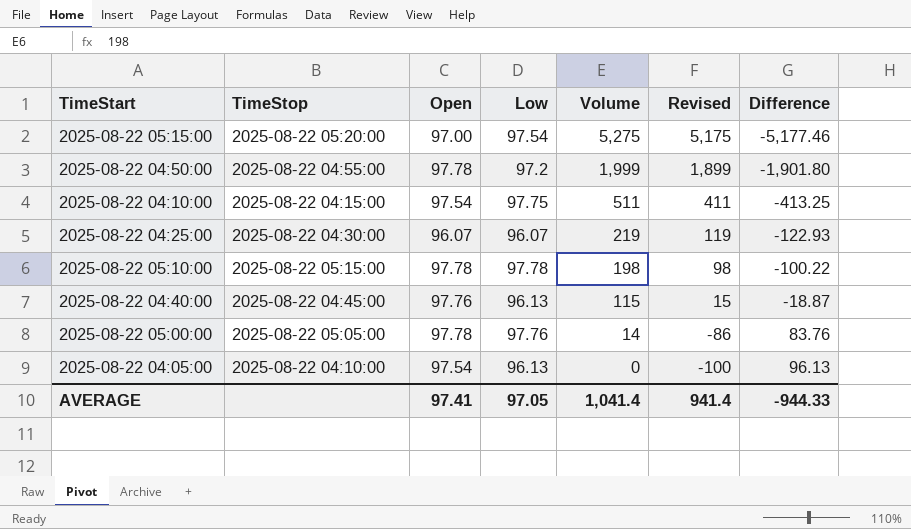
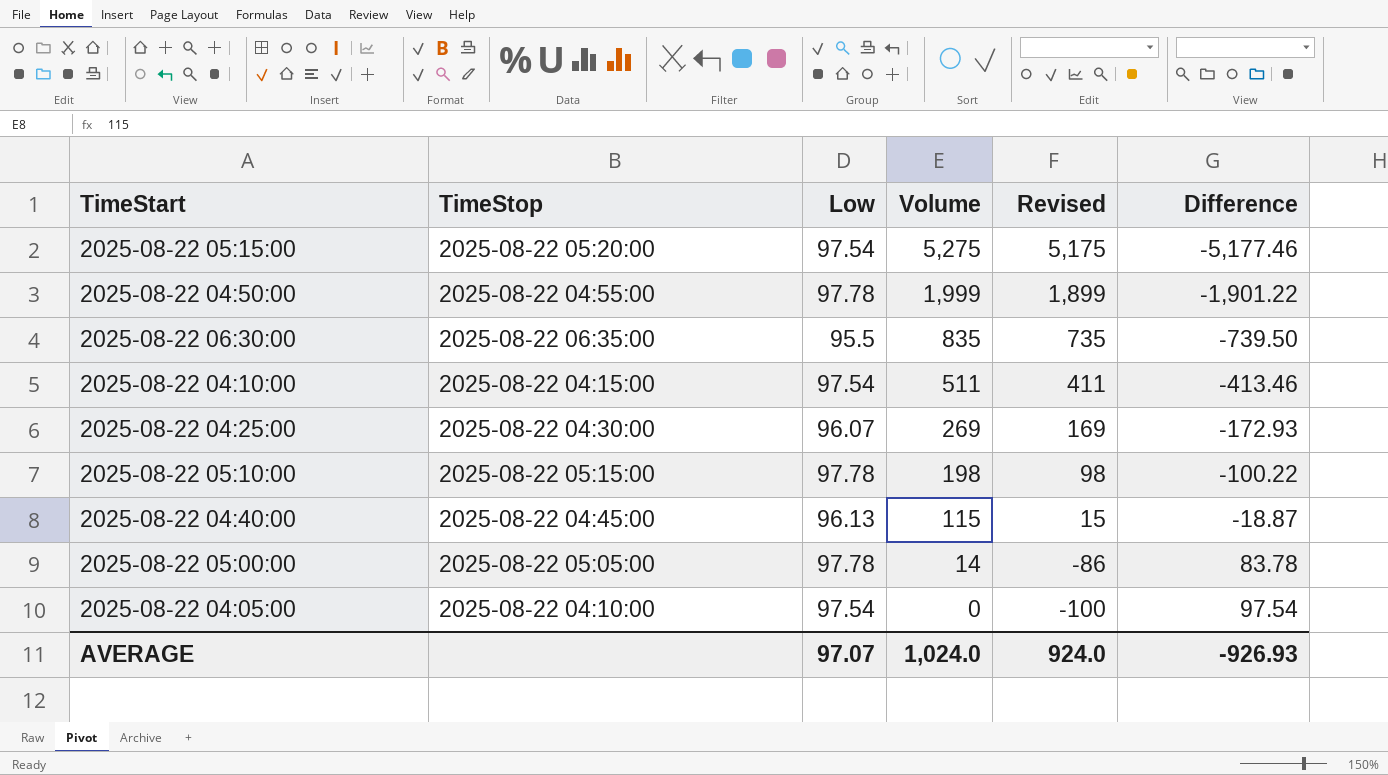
column Open | position: 3 -> none
2025-08-22 04:50:00 | Low: 97.2 -> 97.78
2025-08-22 04:50:00 | Difference: -1,901.80 -> -1,901.22
row 2025-08-22 06:30:00: none -> 2025-08-22 06:35:00 | 95.5 | 835 | 735 | -739.50
2025-08-22 04:10:00 | Low: 97.75 -> 97.54
2025-08-22 04:10:00 | Difference: -413.25 -> -413.46
2025-08-22 04:25:00 | Volume: 219 -> 269
2025-08-22 04:25:00 | Revised: 119 -> 169
2025-08-22 04:25:00 | Difference: -122.93 -> -172.93
2025-08-22 05:00:00 | Low: 97.76 -> 97.78
2025-08-22 05:00:00 | Difference: 83.76 -> 83.78
2025-08-22 04:05:00 | Low: 96.13 -> 97.54
2025-08-22 04:05:00 | Difference: 96.13 -> 97.54
AVERAGE | Low: 97.05 -> 97.07
AVERAGE | Volume: 1,041.4 -> 1,024.0
AVERAGE | Revised: 941.4 -> 924.0
AVERAGE | Difference: -944.33 -> -926.93

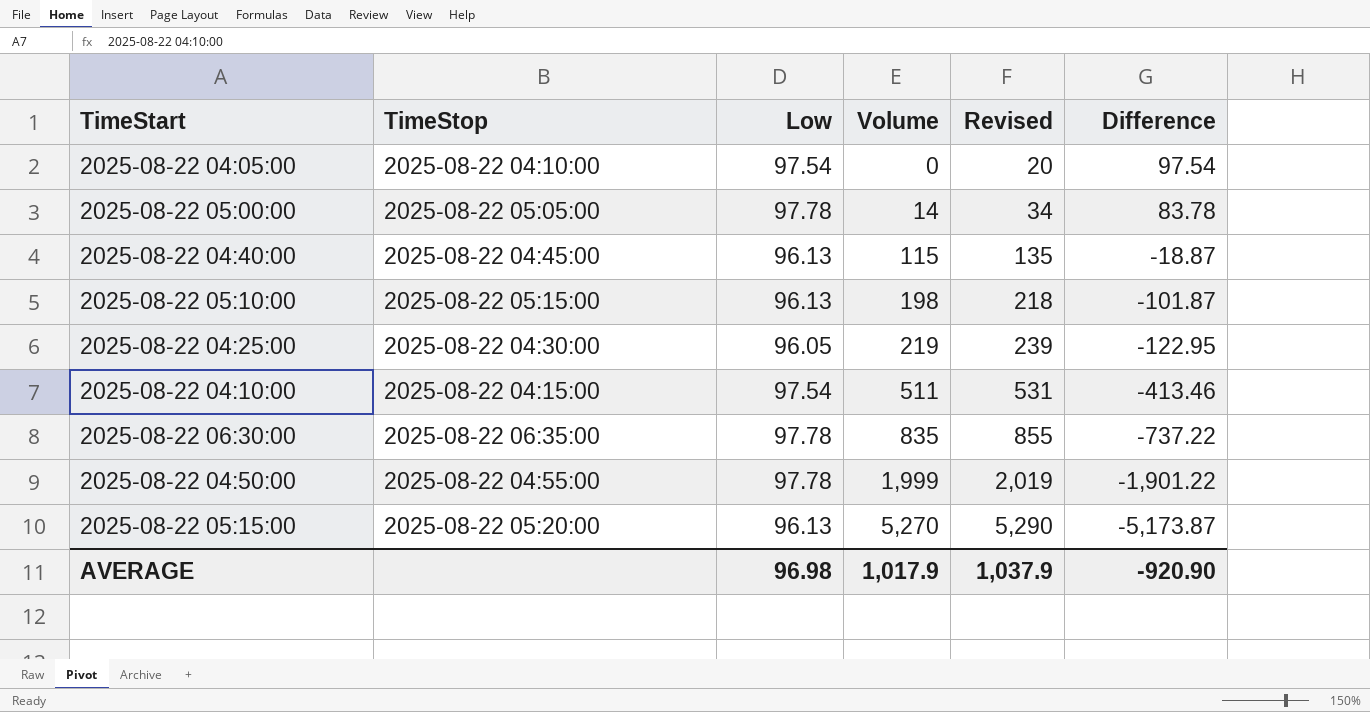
row order: Volume descending -> Volume ascending
column Revised | formula: [Volume] - 100 -> [Volume] + 20
2025-08-22 05:10:00 | Low: 97.78 -> 96.13
2025-08-22 05:10:00 | Difference: -100.22 -> -101.87
2025-08-22 04:25:00 | Low: 96.07 -> 96.05
2025-08-22 04:25:00 | Volume: 269 -> 219
2025-08-22 04:25:00 | Difference: -172.93 -> -122.95
2025-08-22 06:30:00 | Low: 95.5 -> 97.78
2025-08-22 06:30:00 | Difference: -739.50 -> -737.22
2025-08-22 05:15:00 | Low: 97.54 -> 96.13
2025-08-22 05:15:00 | Volume: 5,275 -> 5,270
2025-08-22 05:15:00 | Difference: -5,177.46 -> -5,173.87
AVERAGE | Low: 97.07 -> 96.98
AVERAGE | Volume: 1,024.0 -> 1,017.9
AVERAGE | Revised: 924.0 -> 1,037.9
AVERAGE | Difference: -926.93 -> -920.90

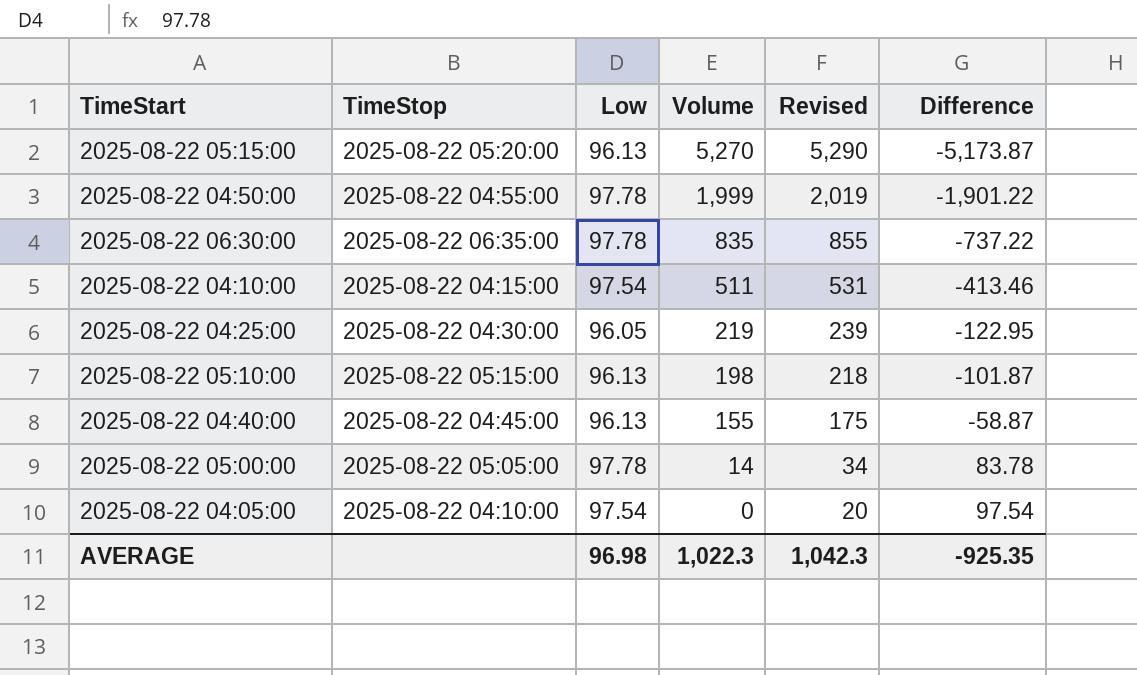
row order: Volume ascending -> Volume descending
2025-08-22 04:40:00 | Volume: 115 -> 155
2025-08-22 04:40:00 | Revised: 135 -> 175
2025-08-22 04:40:00 | Difference: -18.87 -> -58.87
AVERAGE | Volume: 1,017.9 -> 1,022.3
AVERAGE | Revised: 1,037.9 -> 1,042.3
AVERAGE | Difference: -920.90 -> -925.35

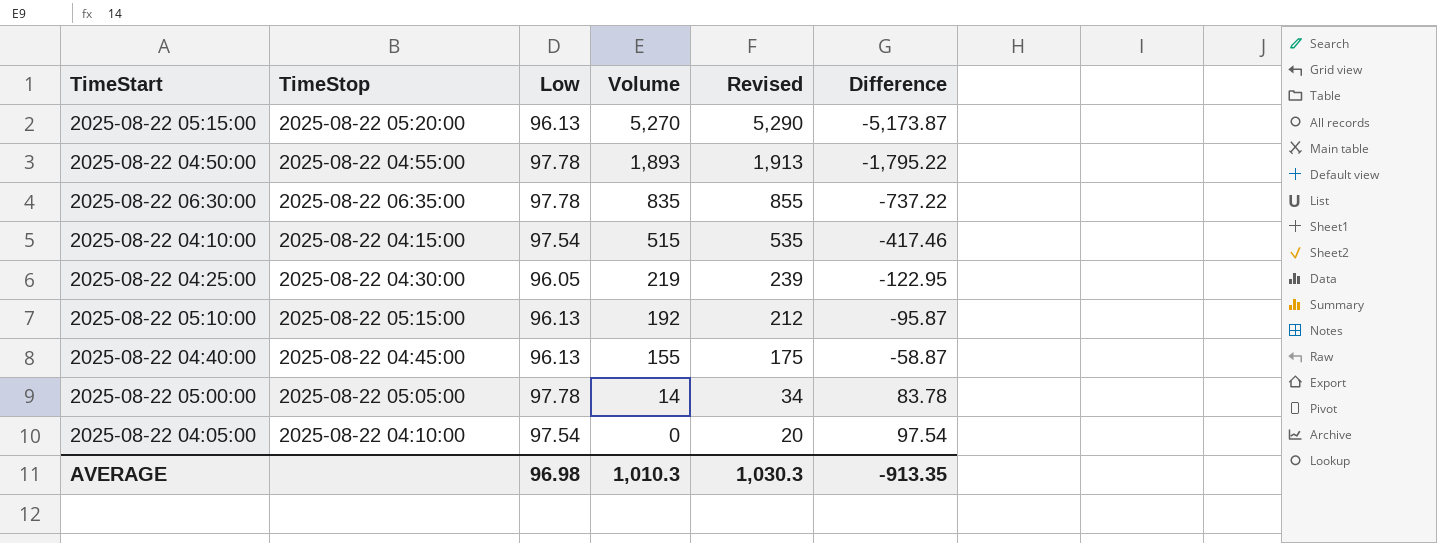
2025-08-22 04:50:00 | Volume: 1,999 -> 1,893
2025-08-22 04:50:00 | Revised: 2,019 -> 1,913
2025-08-22 04:50:00 | Difference: -1,901.22 -> -1,795.22
2025-08-22 04:10:00 | Volume: 511 -> 515
2025-08-22 04:10:00 | Revised: 531 -> 535
2025-08-22 04:10:00 | Difference: -413.46 -> -417.46
2025-08-22 05:10:00 | Volume: 198 -> 192
2025-08-22 05:10:00 | Revised: 218 -> 212
2025-08-22 05:10:00 | Difference: -101.87 -> -95.87
AVERAGE | Volume: 1,022.3 -> 1,010.3
AVERAGE | Revised: 1,042.3 -> 1,030.3
AVERAGE | Difference: -925.35 -> -913.35

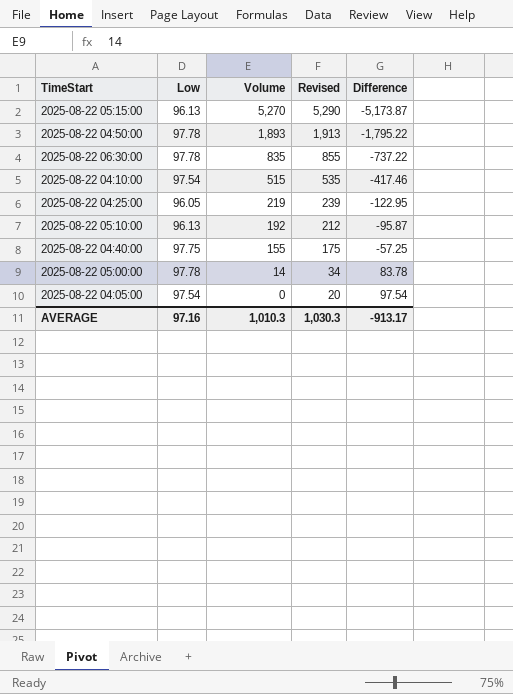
column TimeStop | position: 2 -> none
2025-08-22 04:40:00 | Low: 96.13 -> 97.75
2025-08-22 04:40:00 | Difference: -58.87 -> -57.25
AVERAGE | Low: 96.98 -> 97.16
AVERAGE | Difference: -913.35 -> -913.17

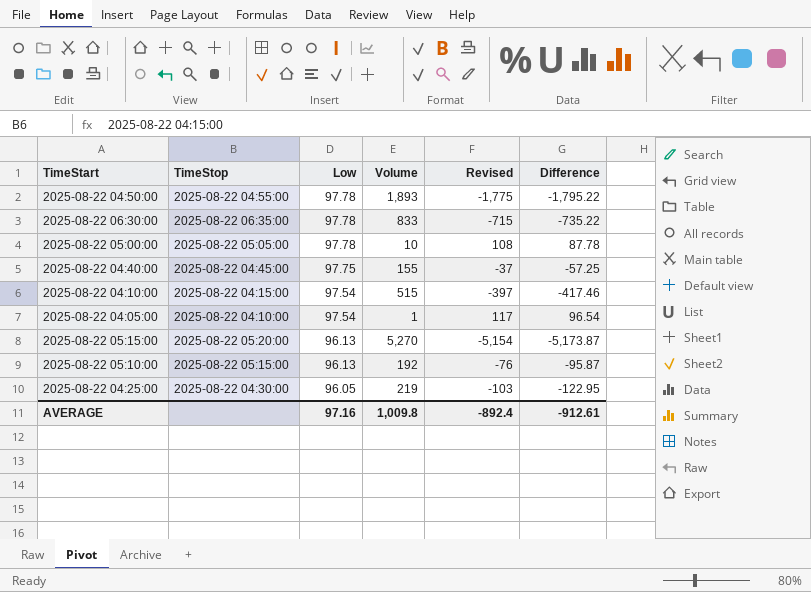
row order: Volume descending -> Low descending
column TimeStop | position: none -> 2
column Revised | formula: [Volume] + 20 -> [Difference] + 20
2025-08-22 06:30:00 | Volume: 835 -> 833
2025-08-22 06:30:00 | Difference: -737.22 -> -735.22
2025-08-22 05:00:00 | Volume: 14 -> 10
2025-08-22 05:00:00 | Difference: 83.78 -> 87.78
2025-08-22 04:05:00 | Volume: 0 -> 1
2025-08-22 04:05:00 | Difference: 97.54 -> 96.54
AVERAGE | Volume: 1,010.3 -> 1,009.8
AVERAGE | Revised: 1,030.3 -> -892.4
AVERAGE | Difference: -913.17 -> -912.61

